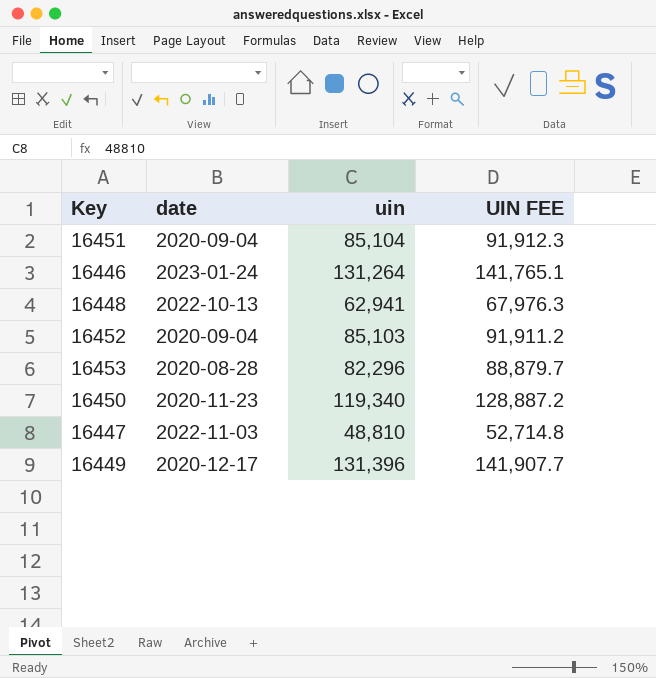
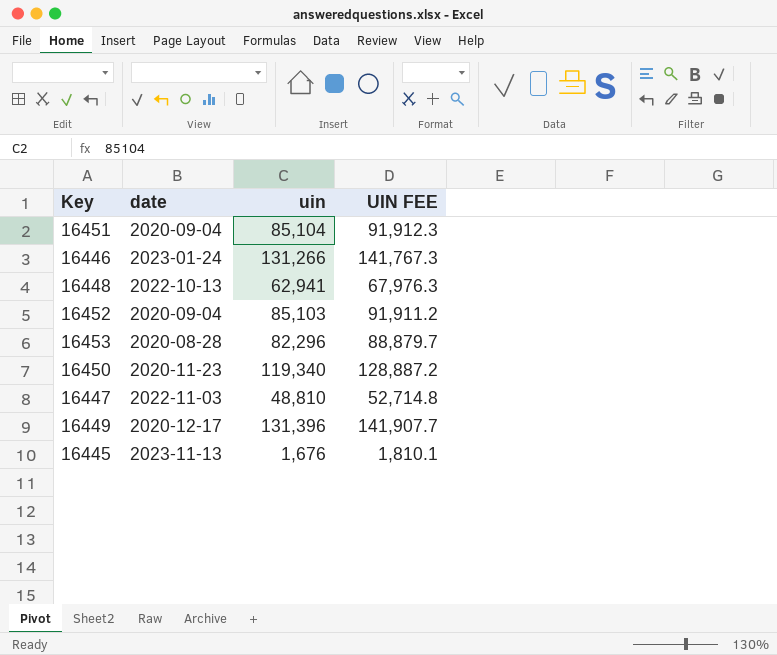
16446 | uin: 131,264 -> 131,266
16446 | UIN FEE: 141,765.1 -> 141,767.3
row 16445: none -> 2023-11-13 | 1,676 | 1,810.1

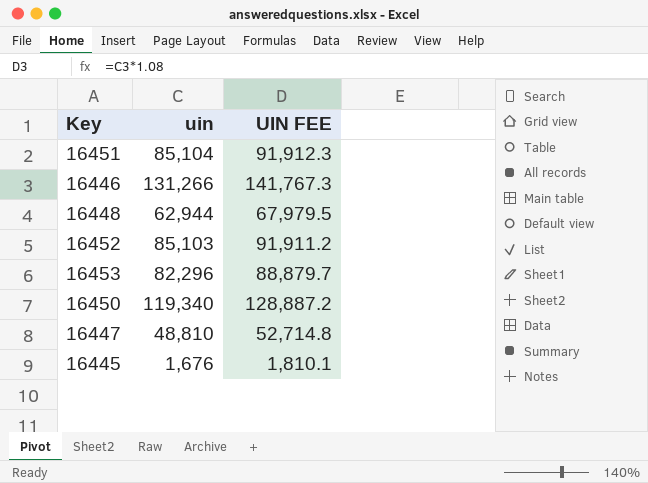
column date | position: 2 -> none
row 16449: 2020-12-17 | 131,396 | 141,907.7 -> none
16448 | uin: 62,941 -> 62,944
16448 | UIN FEE: 67,976.3 -> 67,979.5

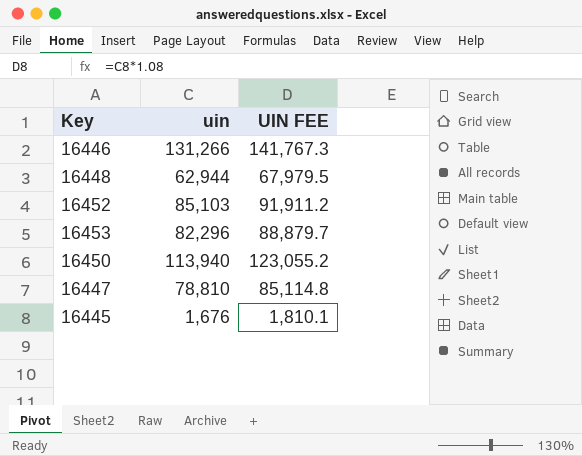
row 16451: 85,104 | 91,912.3 -> none
16450 | uin: 119,340 -> 113,940
16450 | UIN FEE: 128,887.2 -> 123,055.2
16447 | uin: 48,810 -> 78,810
16447 | UIN FEE: 52,714.8 -> 85,114.8

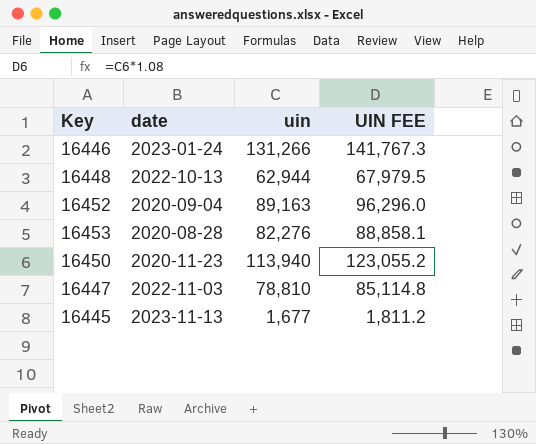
column date | position: none -> 2
16452 | uin: 85,103 -> 89,163
16452 | UIN FEE: 91,911.2 -> 96,296.0
16453 | uin: 82,296 -> 82,276
16453 | UIN FEE: 88,879.7 -> 88,858.1
16445 | uin: 1,676 -> 1,677
16445 | UIN FEE: 1,810.1 -> 1,811.2

